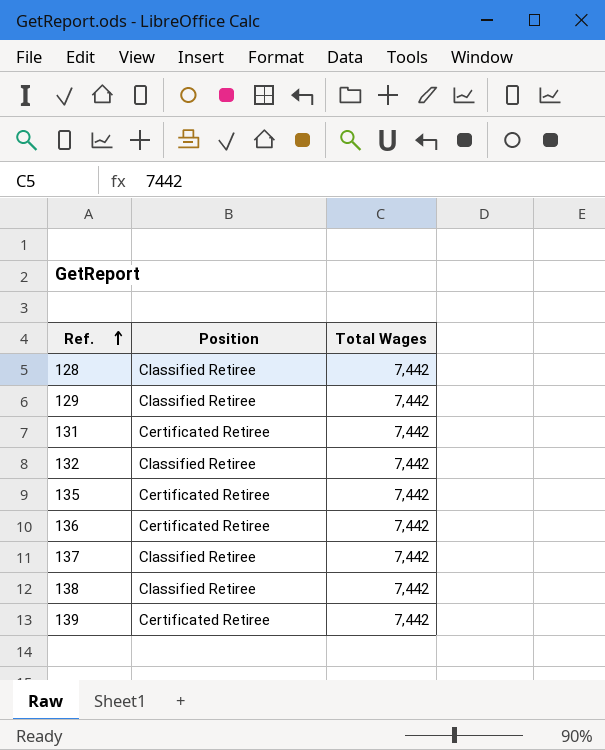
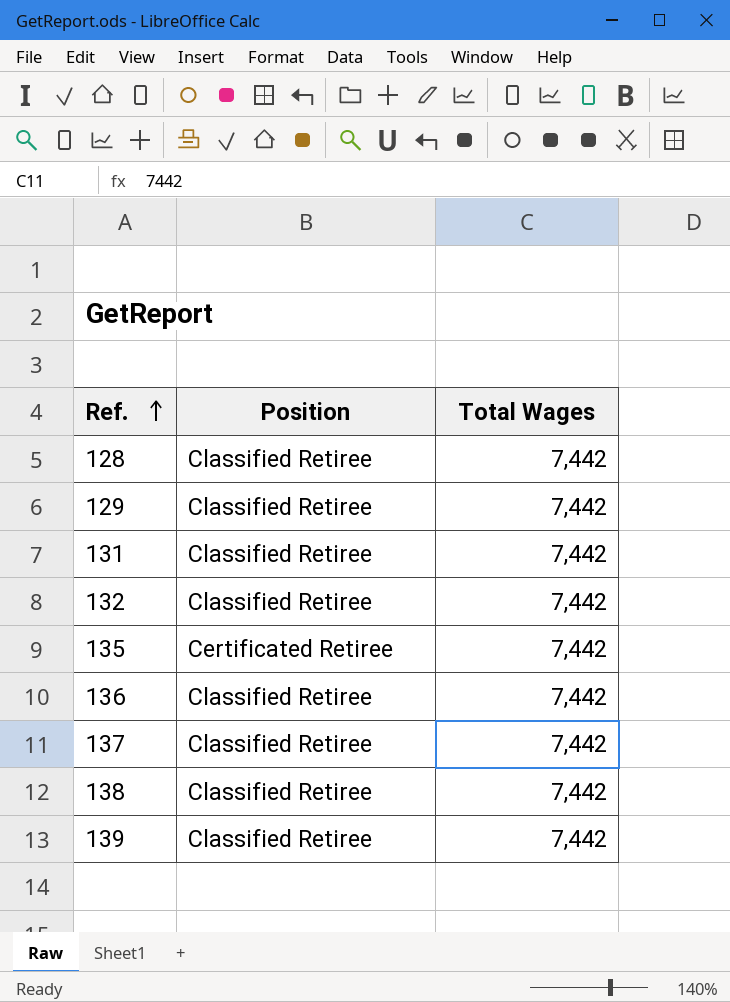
131 | Position: Certificated Retiree -> Classified Retiree
136 | Position: Certificated Retiree -> Classified Retiree
139 | Position: Certificated Retiree -> Classified Retiree

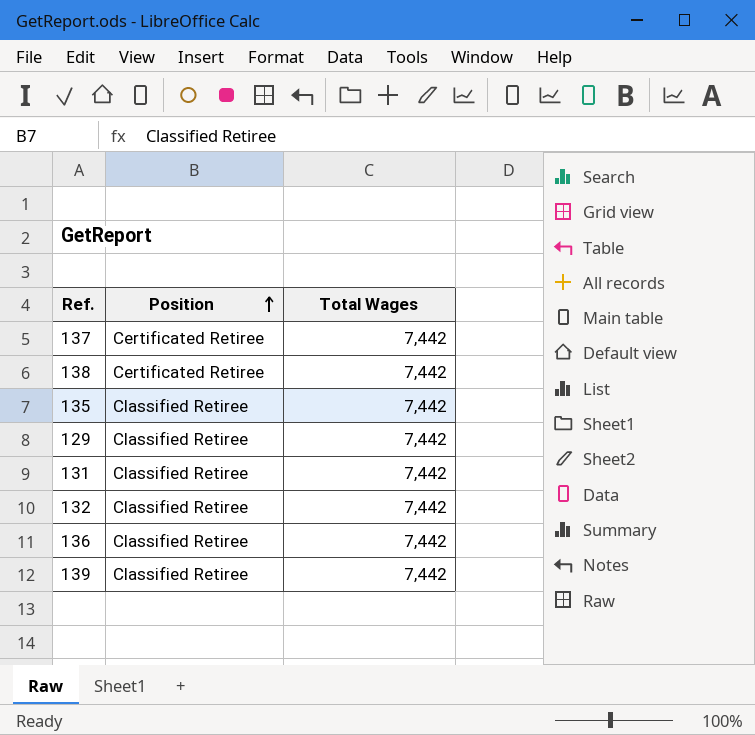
row order: Ref. ascending -> Position ascending
row 128: Classified Retiree | 7,442 -> none
137 | Position: Classified Retiree -> Certificated Retiree
138 | Position: Classified Retiree -> Certificated Retiree
135 | Position: Certificated Retiree -> Classified Retiree

